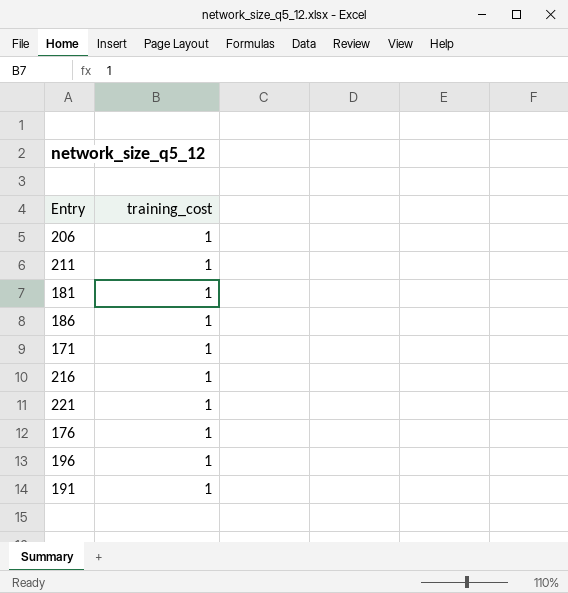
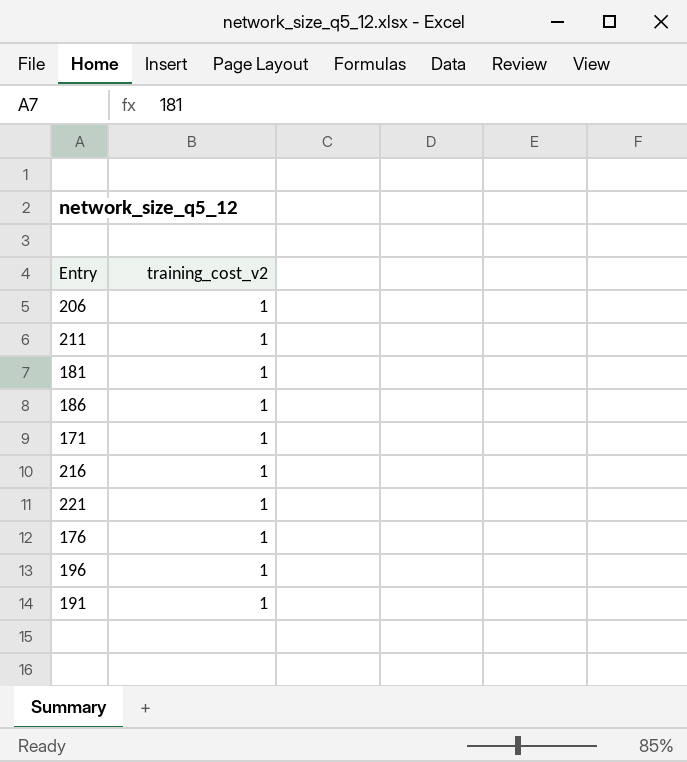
column name: training_cost -> training_cost_v2

